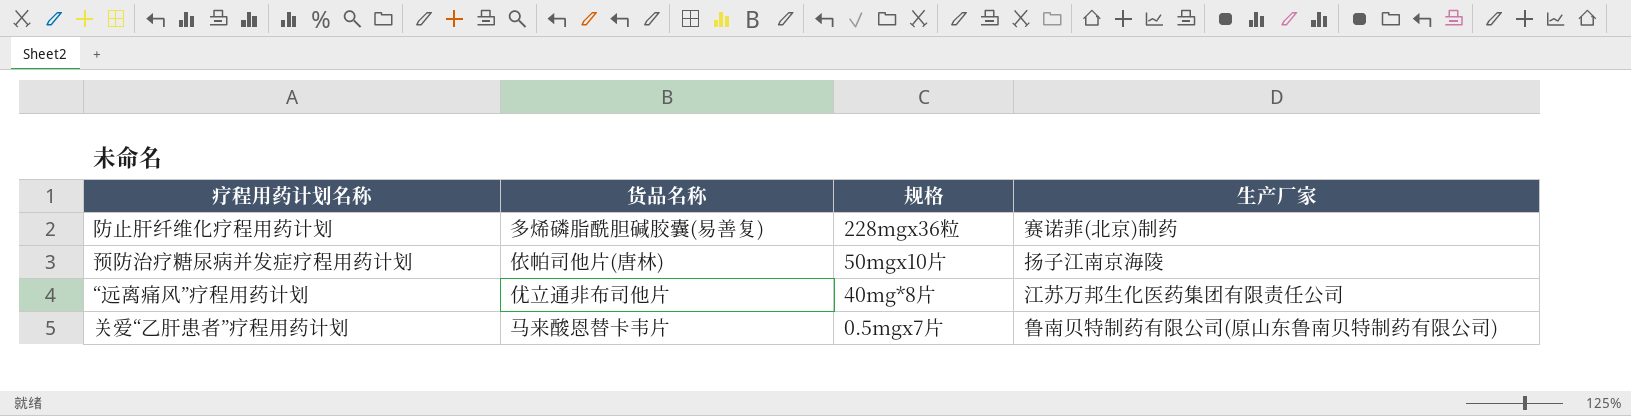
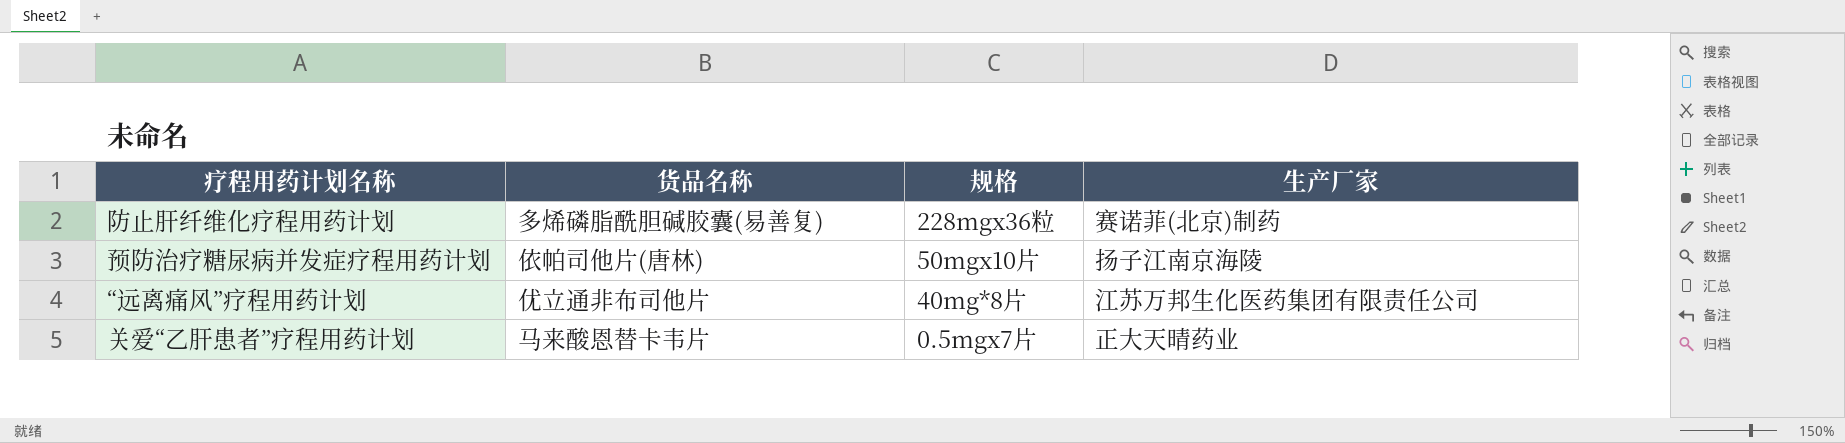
关爱“乙肝患者”疗程用药计划 | 生产厂家: 鲁南贝特制药有限公司(原山东鲁南贝特制药有限公司) -> 正大天晴药业

